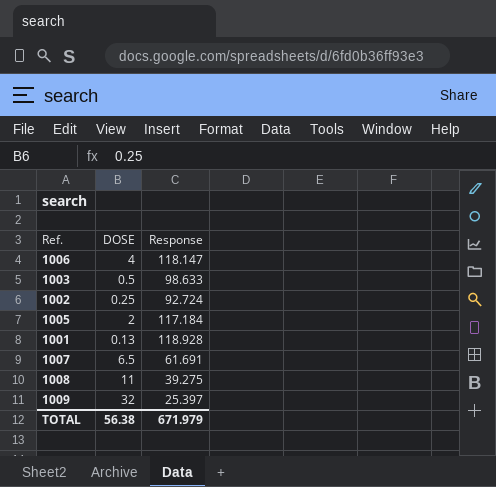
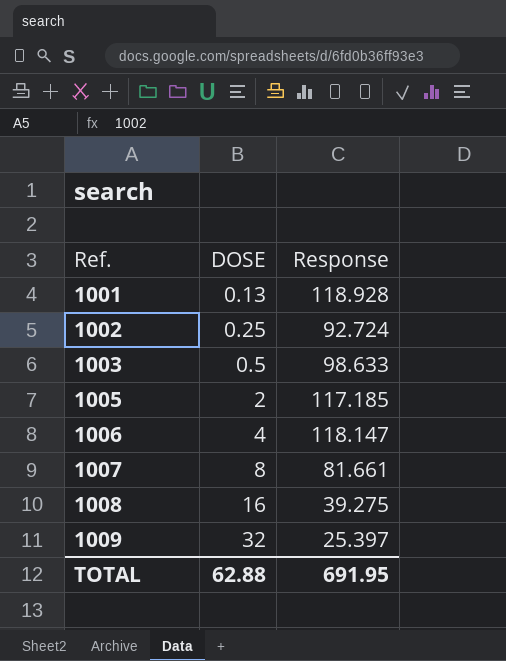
row order: none -> Ref. ascending
1005 | Response: 117.184 -> 117.185
1007 | DOSE: 6.5 -> 8
1007 | Response: 61.691 -> 81.661
1008 | DOSE: 11 -> 16
TOTAL | DOSE: 56.38 -> 62.88
TOTAL | Response: 671.979 -> 691.95

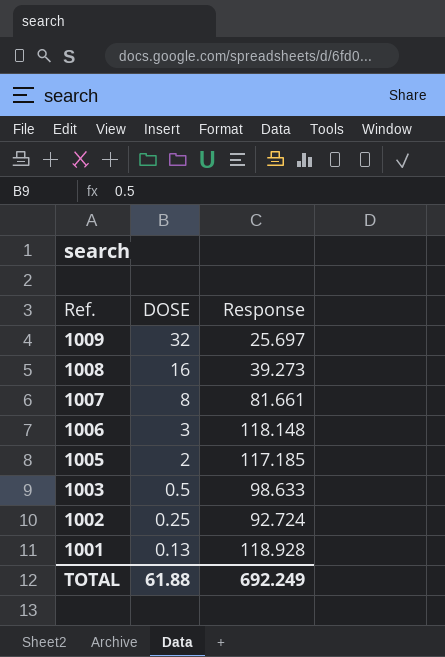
row order: Ref. ascending -> Ref. descending
1009 | Response: 25.397 -> 25.697
1008 | Response: 39.275 -> 39.273
1006 | DOSE: 4 -> 3
1006 | Response: 118.147 -> 118.148
TOTAL | DOSE: 62.88 -> 61.88
TOTAL | Response: 691.95 -> 692.249

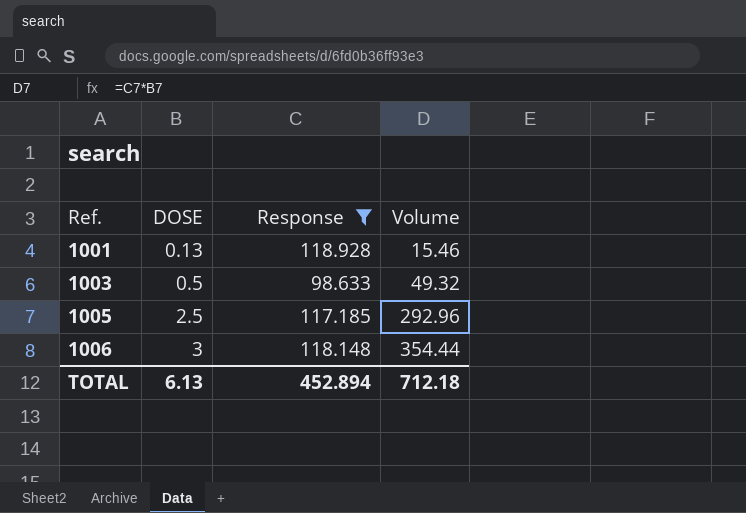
filter: none -> Response >= 98.633
row order: Ref. descending -> Ref. ascending
column Volume | formula: none -> [DOSE] * [Response]
1005 | DOSE: 2 -> 2.5
TOTAL | DOSE: 61.88 -> 6.13
TOTAL | Response: 692.249 -> 452.894

